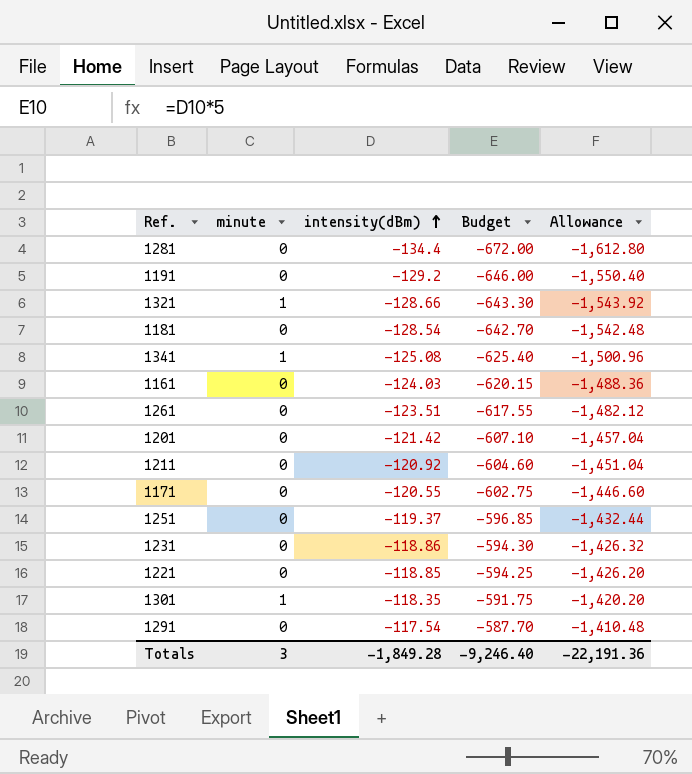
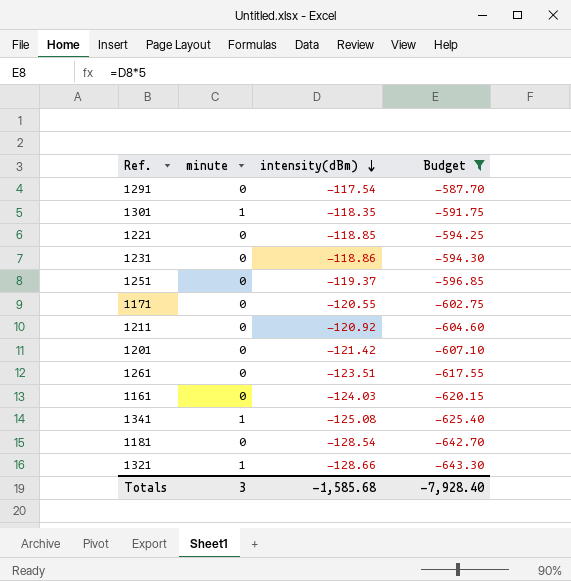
filter: none -> Budget >= -643.30
row order: intensity(dBm) ascending -> intensity(dBm) descending
column Allowance | formula: [intensity(dBm)] * 12 -> none
Totals | intensity(dBm): -1,849.28 -> -1,585.68
Totals | Budget: -9,246.40 -> -7,928.40

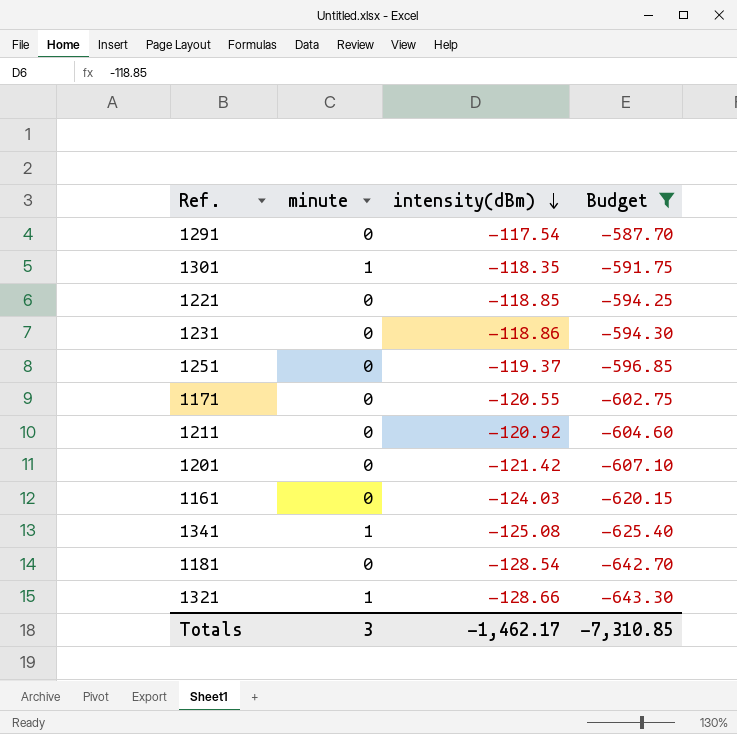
row 1261: 0 | -123.51 | -617.55 -> none
Totals | intensity(dBm): -1,585.68 -> -1,462.17
Totals | Budget: -7,928.40 -> -7,310.85

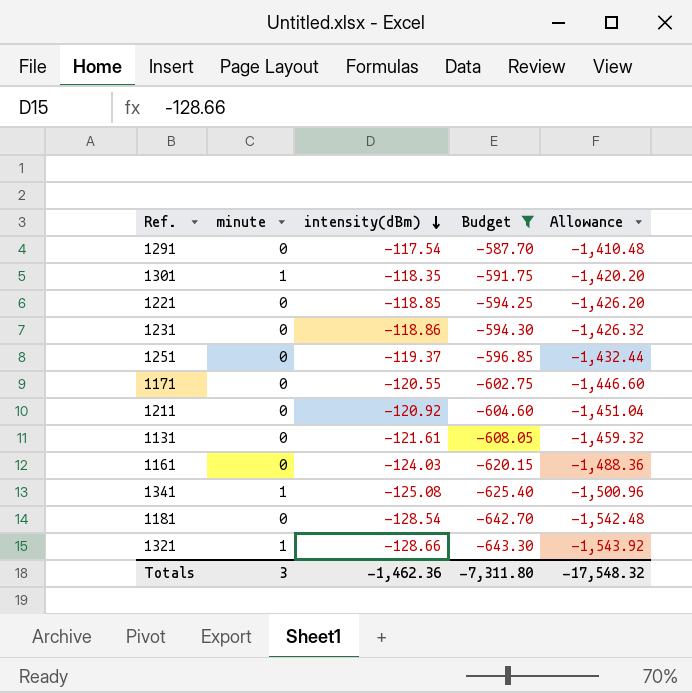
column Allowance | formula: none -> [intensity(dBm)] * 12
row 1201: 0 | -121.42 | -607.10 -> none
row 1131: none -> 0 | -121.61 | -608.05 | -1,459.32
Totals | intensity(dBm): -1,462.17 -> -1,462.36
Totals | Budget: -7,310.85 -> -7,311.80

